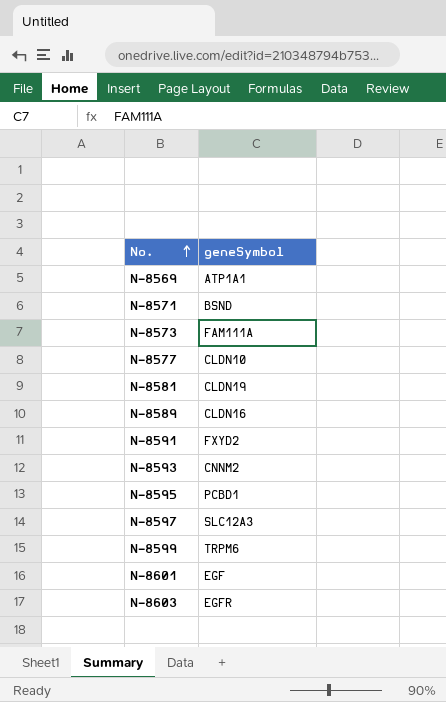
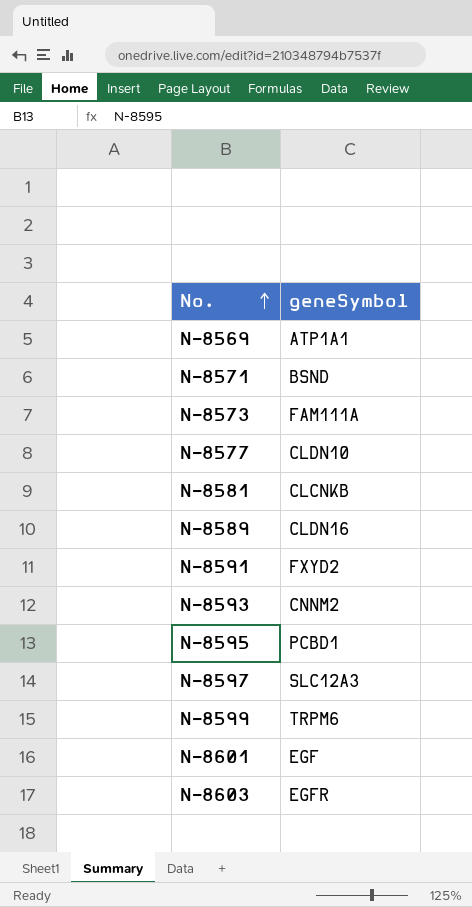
N-8581 | geneSymbol: CLDN19 -> CLCNKB

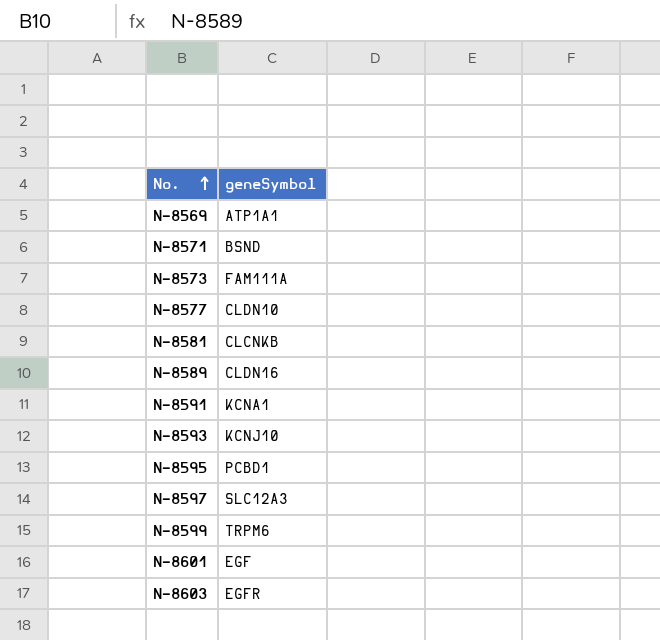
N-8591 | geneSymbol: FXYD2 -> KCNA1
N-8593 | geneSymbol: CNNM2 -> KCNJ10

